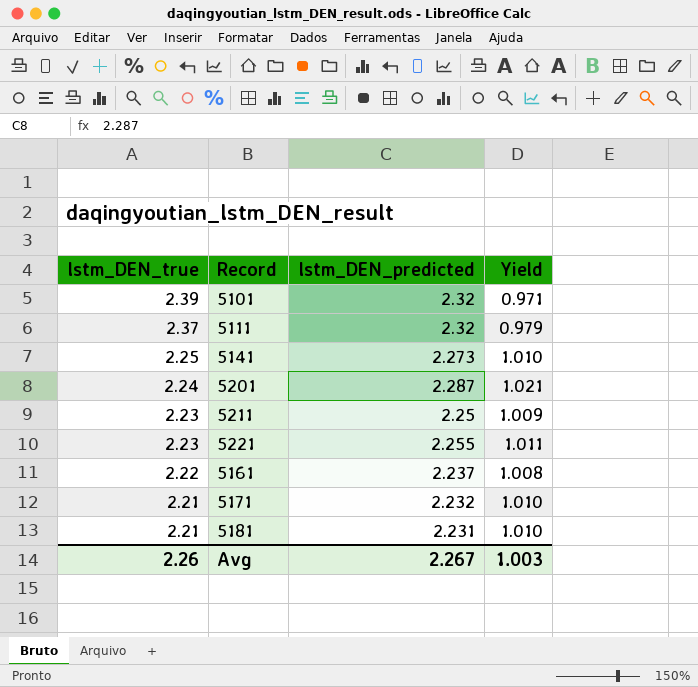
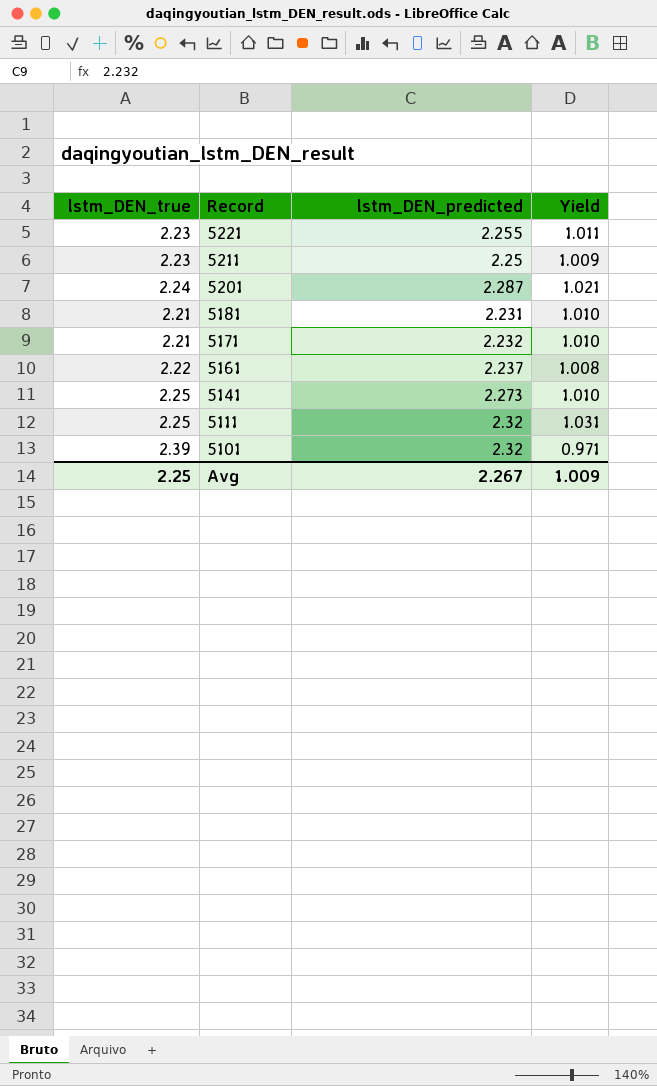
row order: lstm_DEN_true descending -> Record descending
5111 | lstm_DEN_true: 2.37 -> 2.25
5111 | Yield: 0.979 -> 1.031
Avg | lstm_DEN_true: 2.26 -> 2.25
Avg | Yield: 1.003 -> 1.009

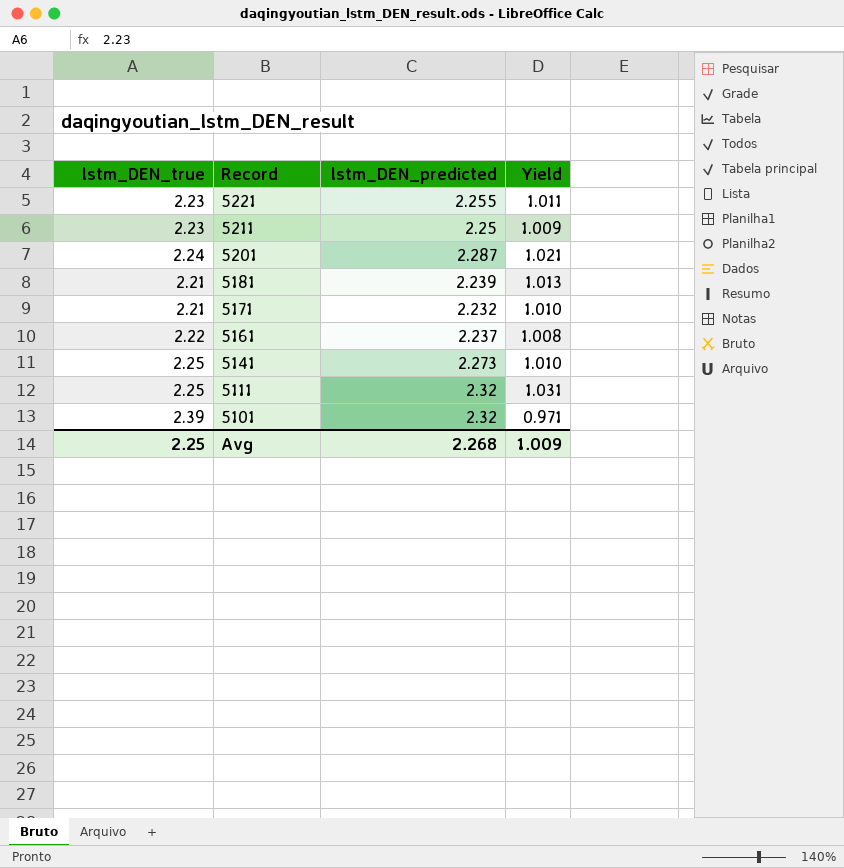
5181 | lstm_DEN_predicted: 2.231 -> 2.239
5181 | Yield: 1.010 -> 1.013
Avg | lstm_DEN_predicted: 2.267 -> 2.268

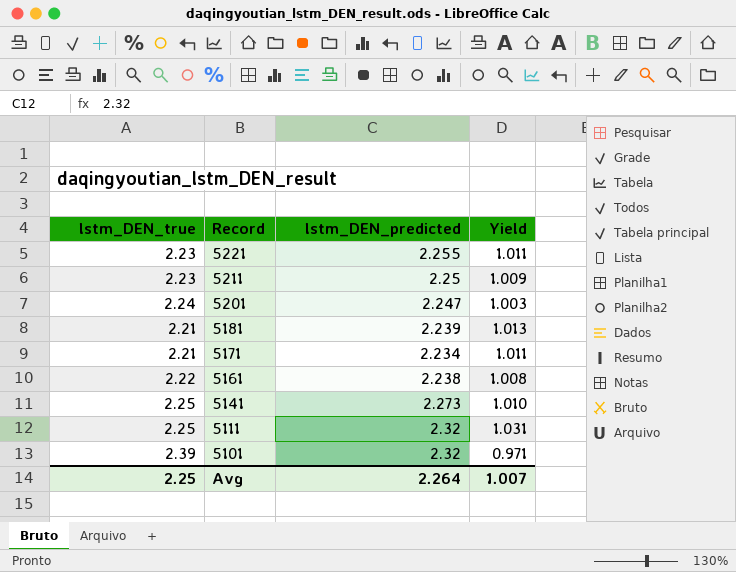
5201 | lstm_DEN_predicted: 2.287 -> 2.247
5201 | Yield: 1.021 -> 1.003
5171 | lstm_DEN_predicted: 2.232 -> 2.234
5171 | Yield: 1.010 -> 1.011
5161 | lstm_DEN_predicted: 2.237 -> 2.238
Avg | lstm_DEN_predicted: 2.268 -> 2.264
Avg | Yield: 1.009 -> 1.007

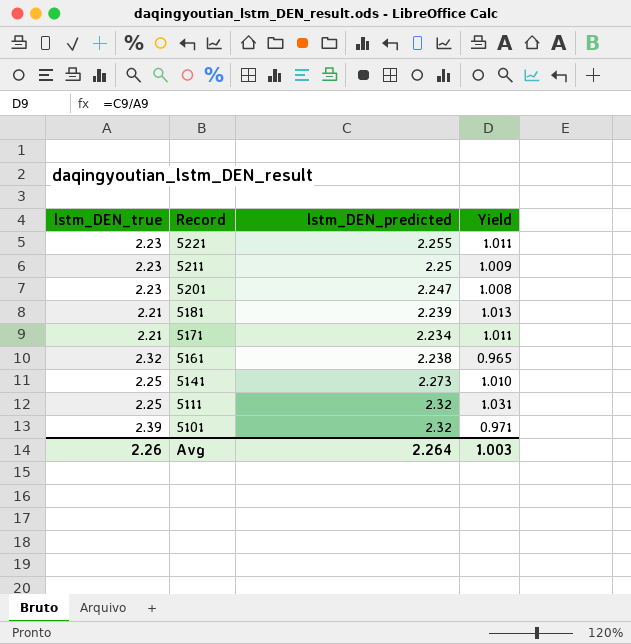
5201 | lstm_DEN_true: 2.24 -> 2.23
5201 | Yield: 1.003 -> 1.008
5161 | lstm_DEN_true: 2.22 -> 2.32
5161 | Yield: 1.008 -> 0.965
Avg | lstm_DEN_true: 2.25 -> 2.26
Avg | Yield: 1.007 -> 1.003

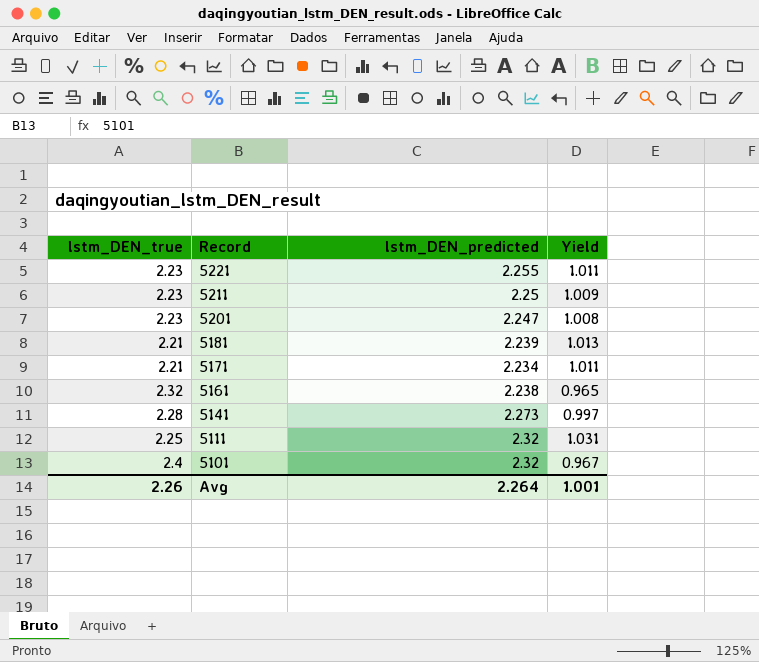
5141 | lstm_DEN_true: 2.25 -> 2.28
5141 | Yield: 1.010 -> 0.997
5101 | lstm_DEN_true: 2.39 -> 2.4
5101 | Yield: 0.971 -> 0.967
Avg | Yield: 1.003 -> 1.001

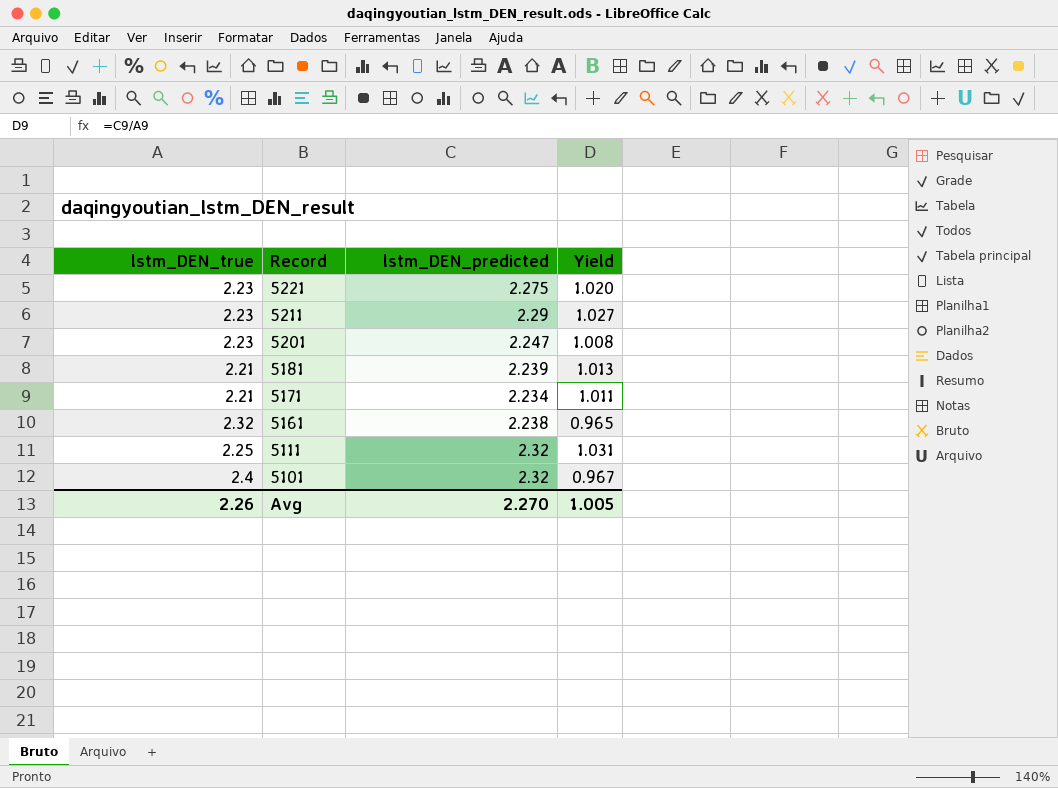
row 5141: 2.28 | 2.273 | 0.997 -> none
5221 | lstm_DEN_predicted: 2.255 -> 2.275
5221 | Yield: 1.011 -> 1.020
5211 | lstm_DEN_predicted: 2.25 -> 2.29
5211 | Yield: 1.009 -> 1.027
Avg | lstm_DEN_predicted: 2.264 -> 2.270
Avg | Yield: 1.001 -> 1.005

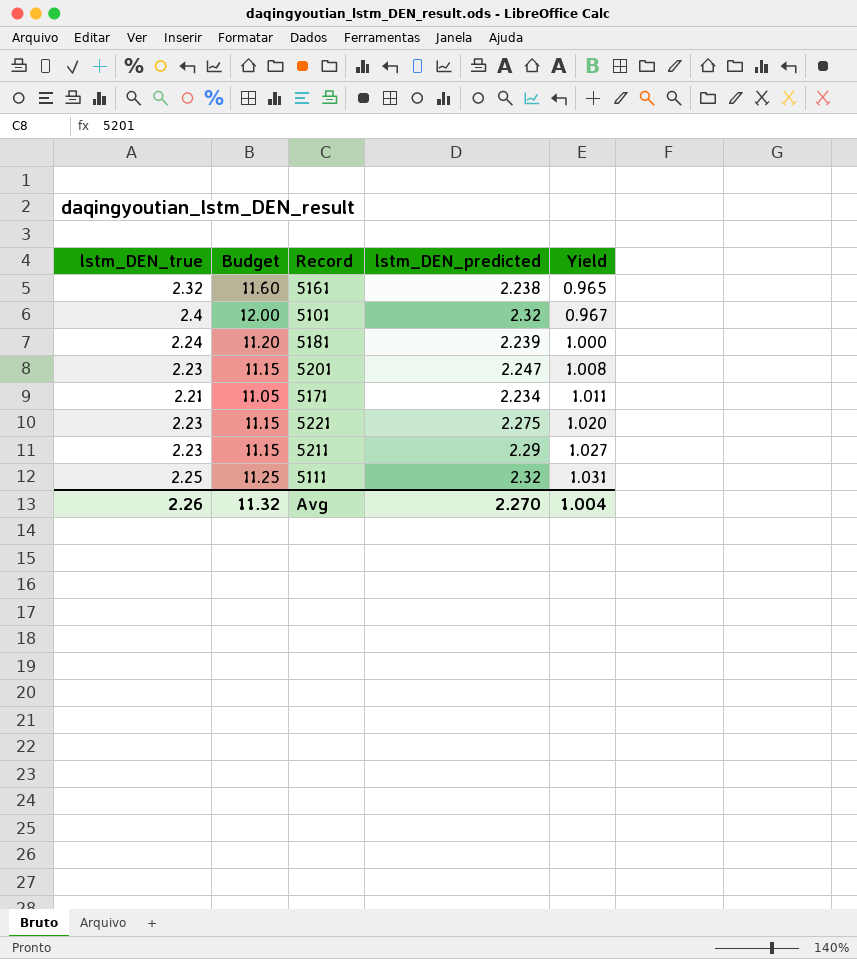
row order: Record descending -> Yield ascending
column Budget | formula: none -> [lstm_DEN_true] * 5
5181 | lstm_DEN_true: 2.21 -> 2.24
5181 | Yield: 1.013 -> 1.000
Avg | Yield: 1.005 -> 1.004

